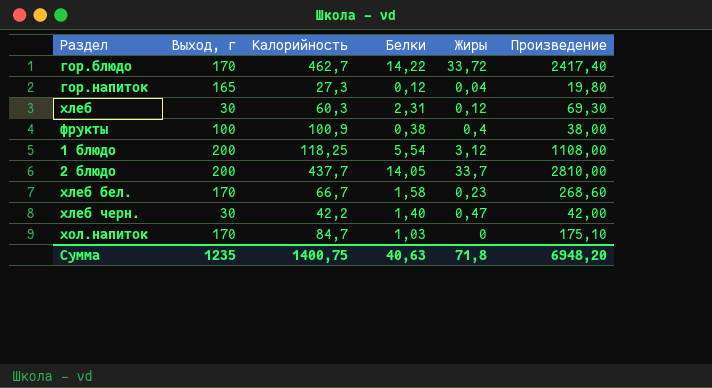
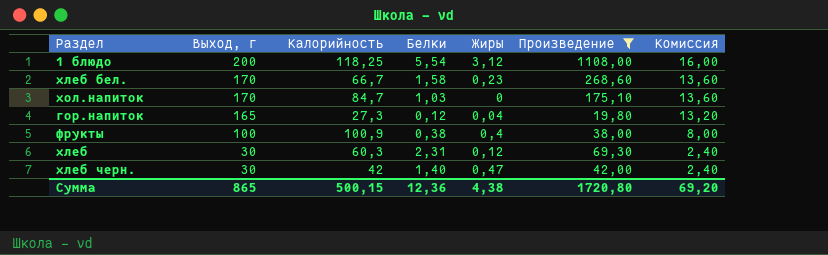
filter: none -> Произведение <= 1108,00
row order: none -> Выход, г descending
column Комиссия | formula: none -> [Выход, г] * 0,08
хлеб черн. | Калорийность: 42,2 -> 42
Сумма | Выход, г: 1235 -> 865
Сумма | Калорийность: 1400,75 -> 500,15
Сумма | Белки: 40,63 -> 12,36
Сумма | Жиры: 71,8 -> 4,38
Сумма | Произведение: 6948,20 -> 1720,80

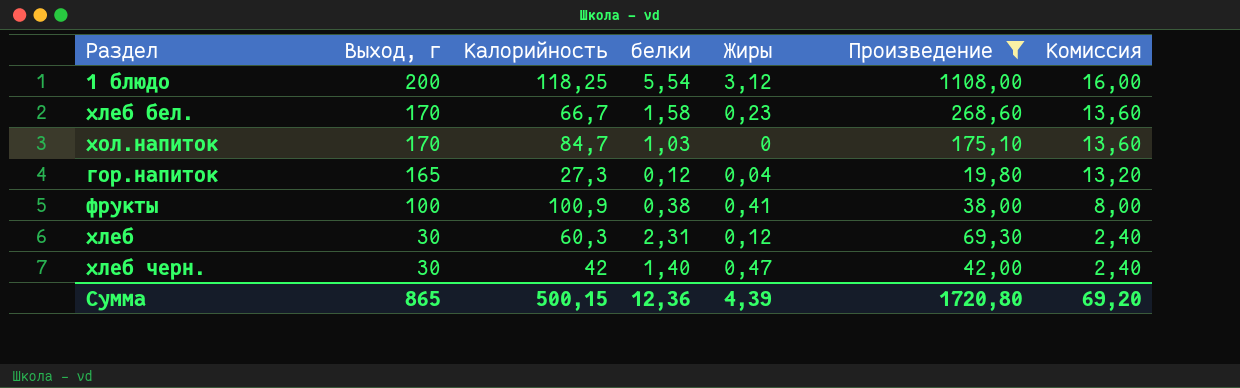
column name: Белки -> белки
фрукты | Жиры: 0,4 -> 0,41
Сумма | Жиры: 4,38 -> 4,39

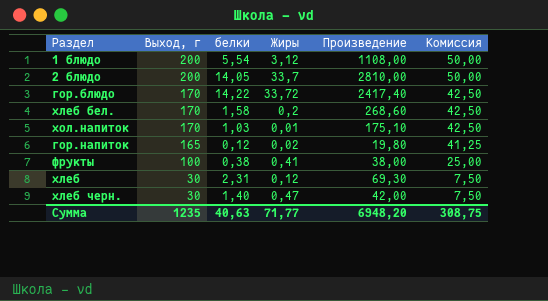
filter: Произведение <= 1108,00 -> none
column Калорийность | position: 3 -> none
column Комиссия | formula: [Выход, г] * 0,08 -> [Выход, г] * 0,25
хлеб бел. | Жиры: 0,23 -> 0,2
хол.напиток | Жиры: 0 -> 0,01
гор.напиток | Жиры: 0,04 -> 0,02
Сумма | Выход, г: 865 -> 1235
Сумма | белки: 12,36 -> 40,63
Сумма | Жиры: 4,39 -> 71,77
Сумма | Произведение: 1720,80 -> 6948,20
Сумма | Комиссия: 69,20 -> 308,75

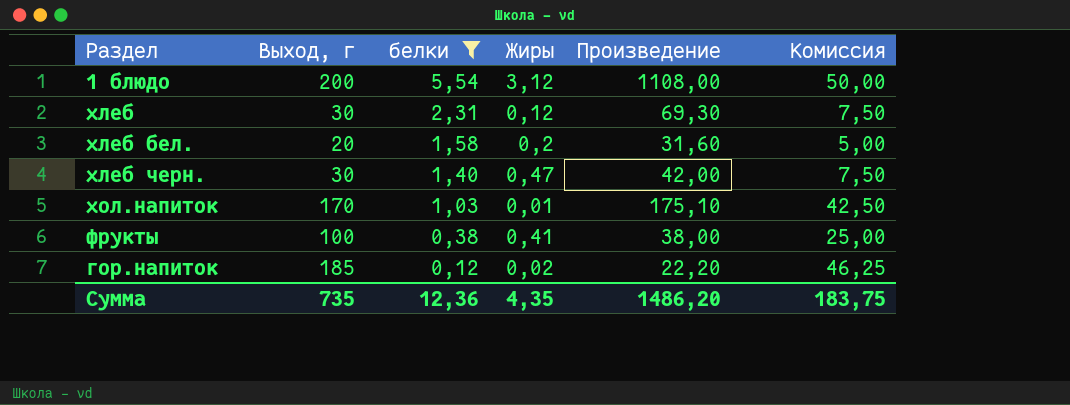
filter: none -> белки <= 5,54
row order: Выход, г descending -> белки descending
хлеб бел. | Выход, г: 170 -> 20
хлеб бел. | Произведение: 268,60 -> 31,60
хлеб бел. | Комиссия: 42,50 -> 5,00
гор.напиток | Выход, г: 165 -> 185
гор.напиток | Произведение: 19,80 -> 22,20
гор.напиток | Комиссия: 41,25 -> 46,25
Сумма | Выход, г: 1235 -> 735
Сумма | белки: 40,63 -> 12,36
Сумма | Жиры: 71,77 -> 4,35
Сумма | Произведение: 6948,20 -> 1486,20
Сумма | Комиссия: 308,75 -> 183,75

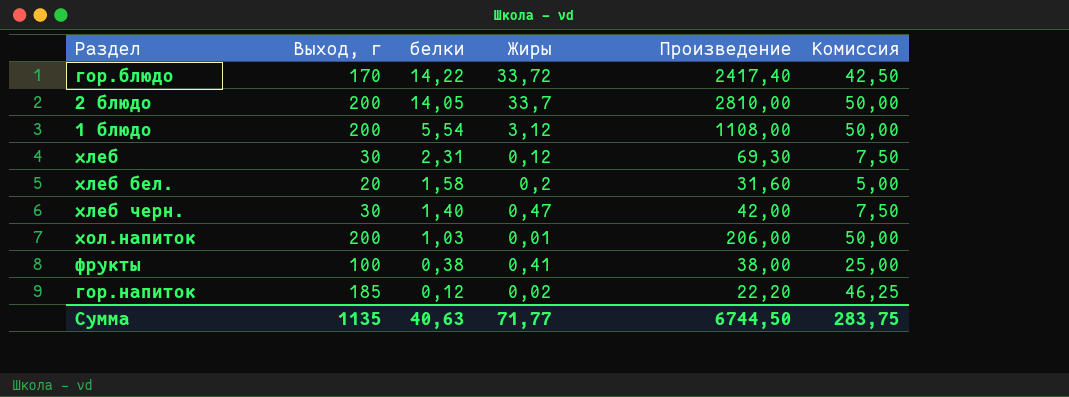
filter: белки <= 5,54 -> none
хол.напиток | Выход, г: 170 -> 200
хол.напиток | Произведение: 175,10 -> 206,00
хол.напиток | Комиссия: 42,50 -> 50,00
Сумма | Выход, г: 735 -> 1135
Сумма | белки: 12,36 -> 40,63
Сумма | Жиры: 4,35 -> 71,77
Сумма | Произведение: 1486,20 -> 6744,50
Сумма | Комиссия: 183,75 -> 283,75

